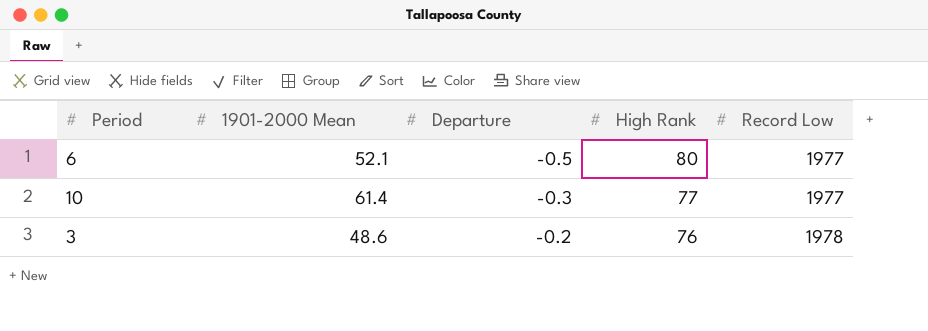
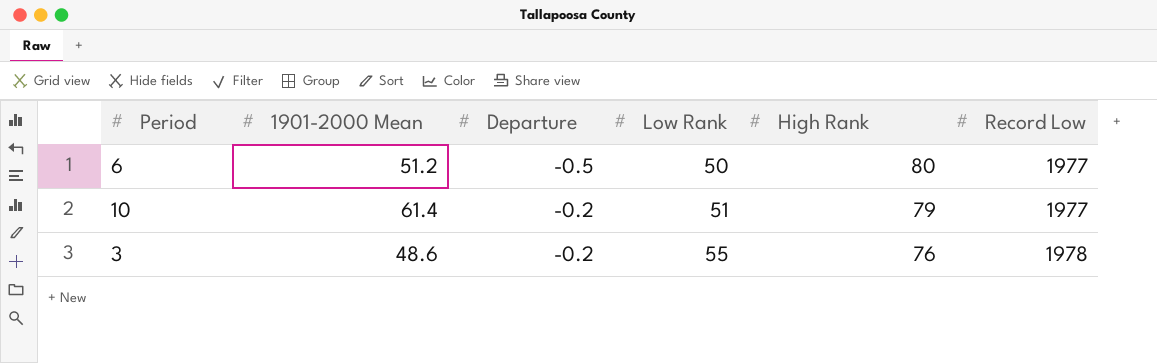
column Low Rank | position: none -> 4
6 | 1901-2000 Mean: 52.1 -> 51.2
10 | Departure: -0.3 -> -0.2
10 | High Rank: 77 -> 79

